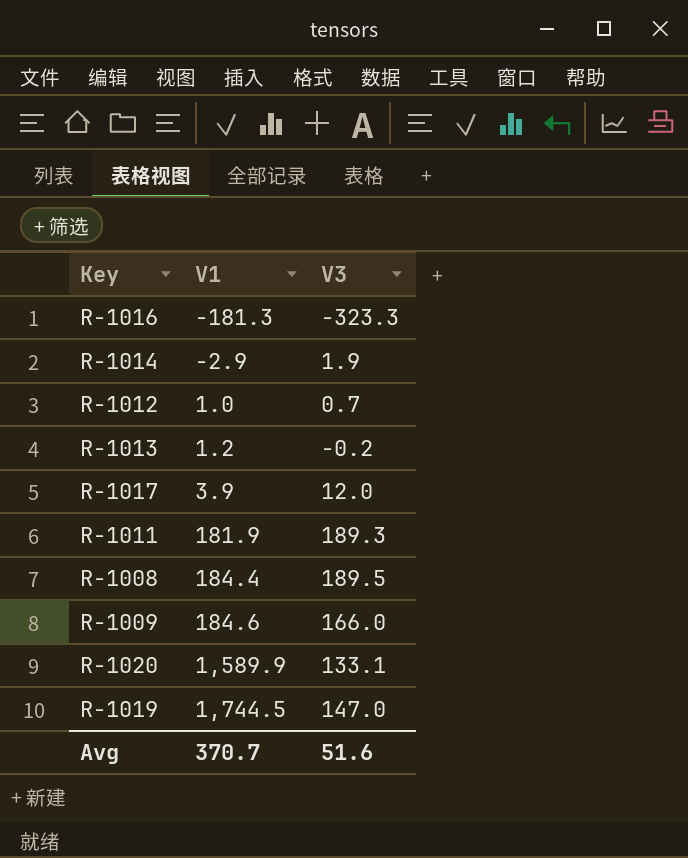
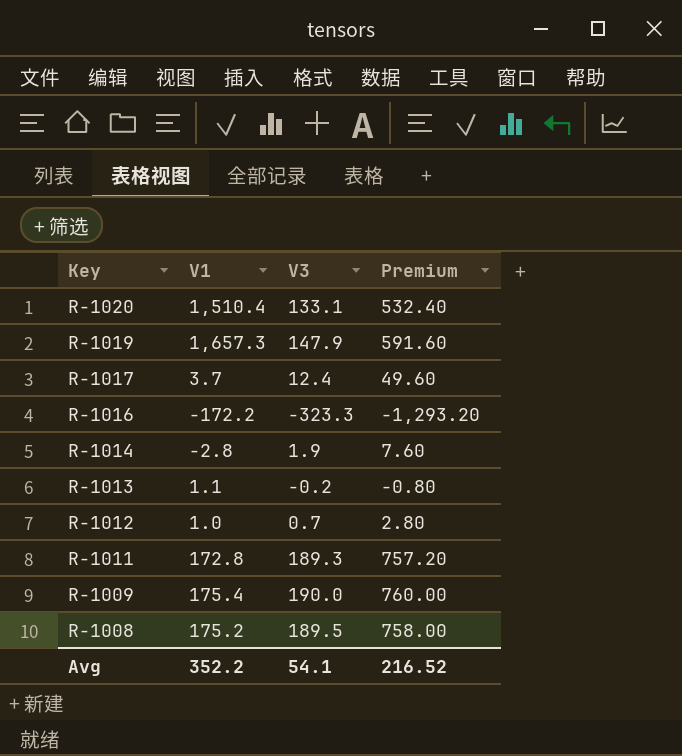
row order: V1 ascending -> Key descending
column Premium | formula: none -> [V3] * 4
R-1020 | V1: 1,589.9 -> 1,510.4
R-1019 | V1: 1,744.5 -> 1,657.3
R-1019 | V3: 147.0 -> 147.9
R-1017 | V1: 3.9 -> 3.7
R-1017 | V3: 12.0 -> 12.4
R-1016 | V1: -181.3 -> -172.2
R-1014 | V1: -2.9 -> -2.8
R-1013 | V1: 1.2 -> 1.1
R-1011 | V1: 181.9 -> 172.8
R-1009 | V1: 184.6 -> 175.4
R-1009 | V3: 166.0 -> 190.0
R-1008 | V1: 184.4 -> 175.2
Avg | V1: 370.7 -> 352.2
Avg | V3: 51.6 -> 54.1

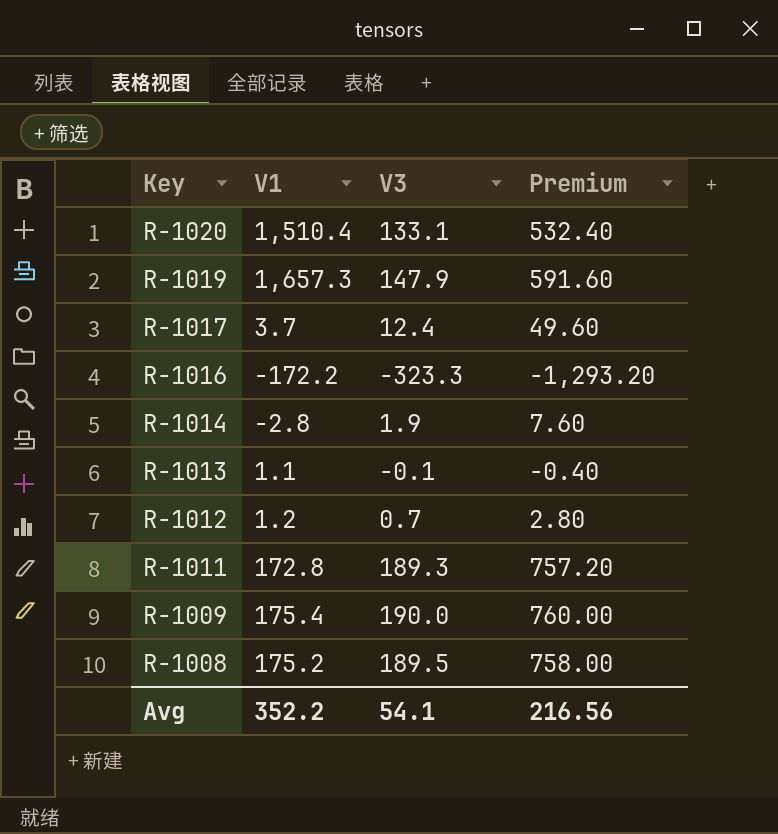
R-1013 | V3: -0.2 -> -0.1
R-1013 | Premium: -0.80 -> -0.40
R-1012 | V1: 1.0 -> 1.2
Avg | Premium: 216.52 -> 216.56

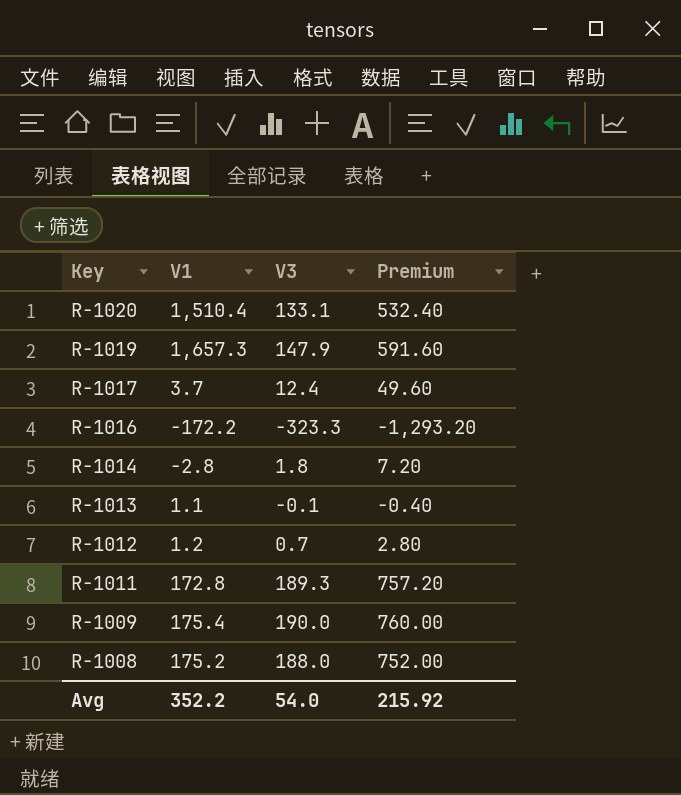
R-1014 | V3: 1.9 -> 1.8
R-1014 | Premium: 7.60 -> 7.20
R-1008 | V3: 189.5 -> 188.0
R-1008 | Premium: 758.00 -> 752.00
Avg | V3: 54.1 -> 54.0
Avg | Premium: 216.56 -> 215.92

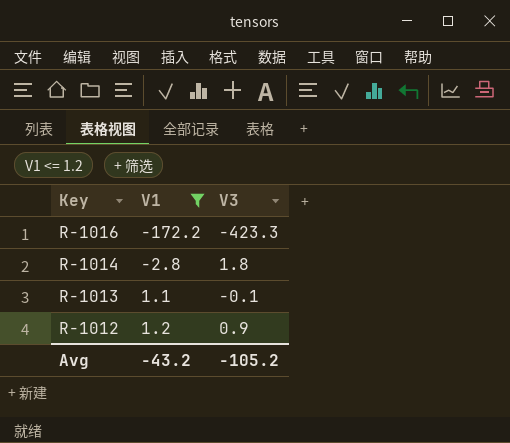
filter: none -> V1 <= 1.2
column Premium | formula: [V3] * 4 -> none
R-1016 | V3: -323.3 -> -423.3
R-1012 | V3: 0.7 -> 0.9
Avg | V1: 352.2 -> -43.2
Avg | V3: 54.0 -> -105.2

